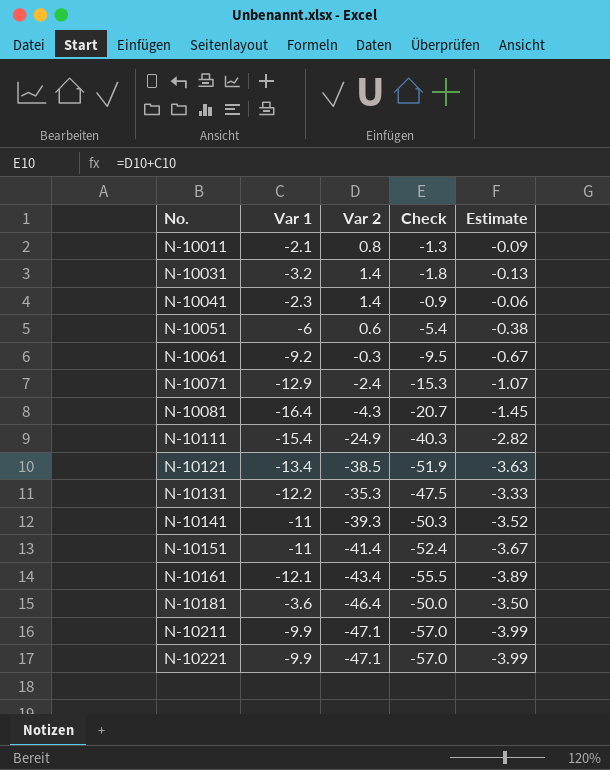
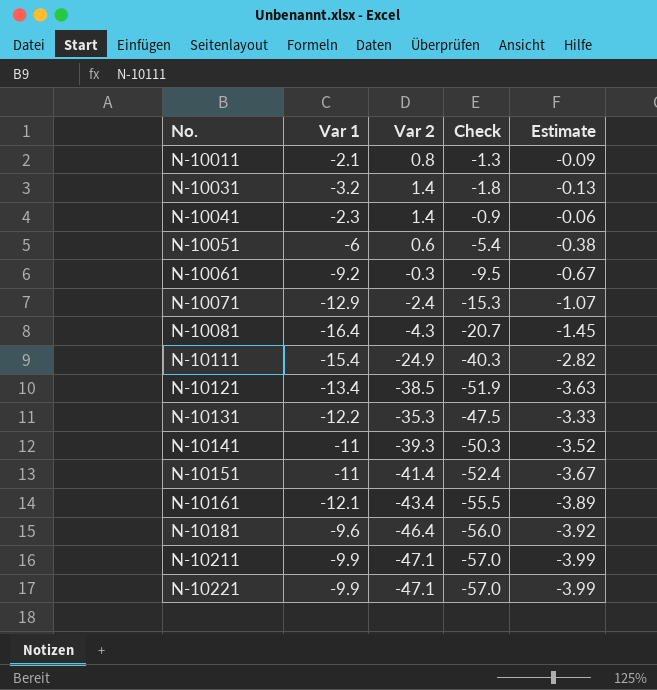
N-10181 | Var 1: -3.6 -> -9.6
N-10181 | Check: -50.0 -> -56.0
N-10181 | Estimate: -3.50 -> -3.92

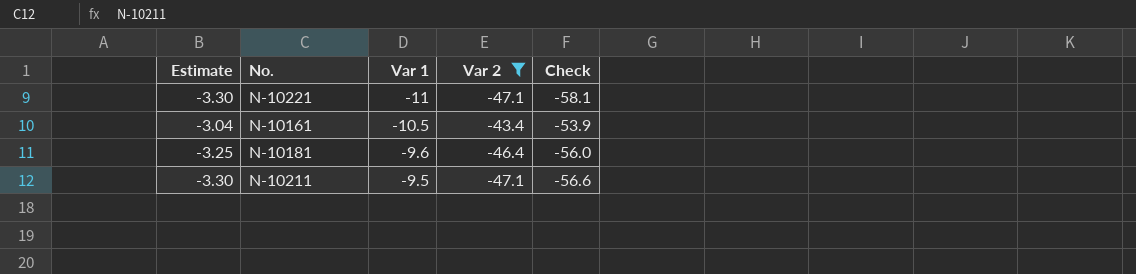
filter: none -> Var 2 <= -43.4
row order: No. ascending -> Var 1 ascending
column Estimate | formula: [Check] * 0.07 -> [Var 2] * 0.07
column Estimate | position: 5 -> 1
N-10221 | Var 1: -9.9 -> -11
N-10221 | Check: -57.0 -> -58.1
N-10161 | Var 1: -12.1 -> -10.5
N-10161 | Check: -55.5 -> -53.9
N-10211 | Var 1: -9.9 -> -9.5
N-10211 | Check: -57.0 -> -56.6

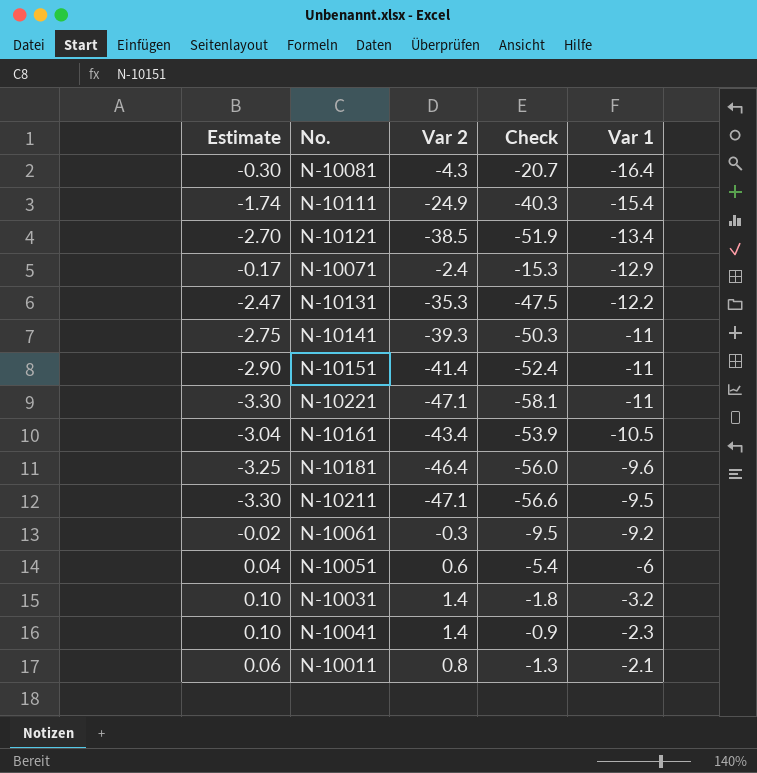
filter: Var 2 <= -43.4 -> none
column Var 1 | position: 3 -> 5

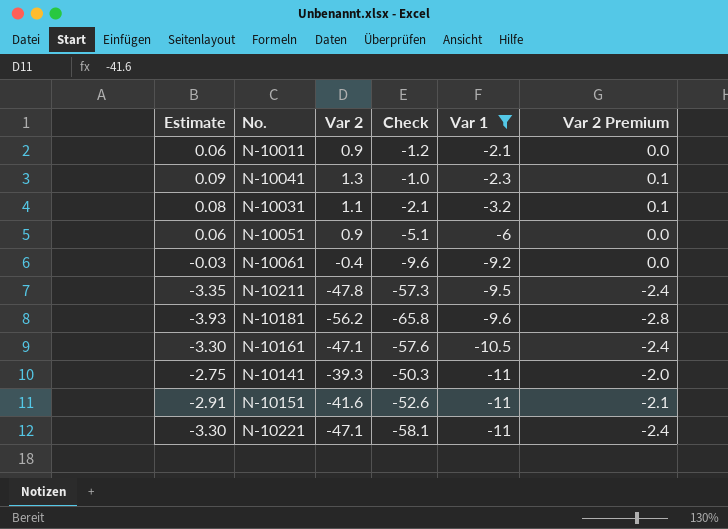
filter: none -> Var 1 >= -11
row order: Var 1 ascending -> Var 1 descending
column Var 2 Premium | formula: none -> [Var 2] * 0.05
N-10011 | Var 2: 0.8 -> 0.9
N-10011 | Check: -1.3 -> -1.2
N-10041 | Estimate: 0.10 -> 0.09
N-10041 | Var 2: 1.4 -> 1.3
N-10041 | Check: -0.9 -> -1.0
N-10031 | Estimate: 0.10 -> 0.08
N-10031 | Var 2: 1.4 -> 1.1
N-10031 | Check: -1.8 -> -2.1
N-10051 | Estimate: 0.04 -> 0.06
N-10051 | Var 2: 0.6 -> 0.9
N-10051 | Check: -5.4 -> -5.1
N-10061 | Estimate: -0.02 -> -0.03
N-10061 | Var 2: -0.3 -> -0.4
N-10061 | Check: -9.5 -> -9.6
N-10211 | Estimate: -3.30 -> -3.35
N-10211 | Var 2: -47.1 -> -47.8
N-10211 | Check: -56.6 -> -57.3
N-10181 | Estimate: -3.25 -> -3.93
N-10181 | Var 2: -46.4 -> -56.2
N-10181 | Check: -56.0 -> -65.8
N-10161 | Estimate: -3.04 -> -3.30
N-10161 | Var 2: -43.4 -> -47.1
N-10161 | Check: -53.9 -> -57.6
N-10151 | Estimate: -2.90 -> -2.91
N-10151 | Var 2: -41.4 -> -41.6
N-10151 | Check: -52.4 -> -52.6

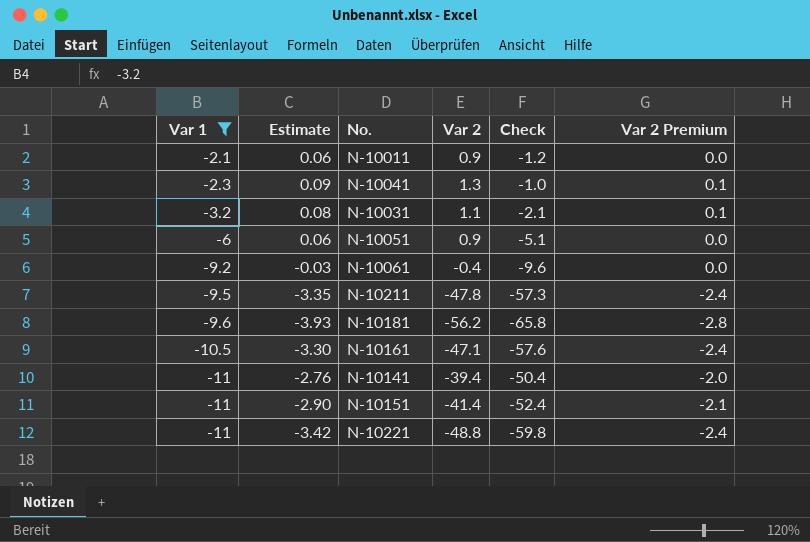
column Var 1 | position: 5 -> 1
N-10141 | Estimate: -2.75 -> -2.76
N-10141 | Var 2: -39.3 -> -39.4
N-10141 | Check: -50.3 -> -50.4
N-10151 | Estimate: -2.91 -> -2.90
N-10151 | Var 2: -41.6 -> -41.4
N-10151 | Check: -52.6 -> -52.4
N-10221 | Estimate: -3.30 -> -3.42
N-10221 | Var 2: -47.1 -> -48.8
N-10221 | Check: -58.1 -> -59.8

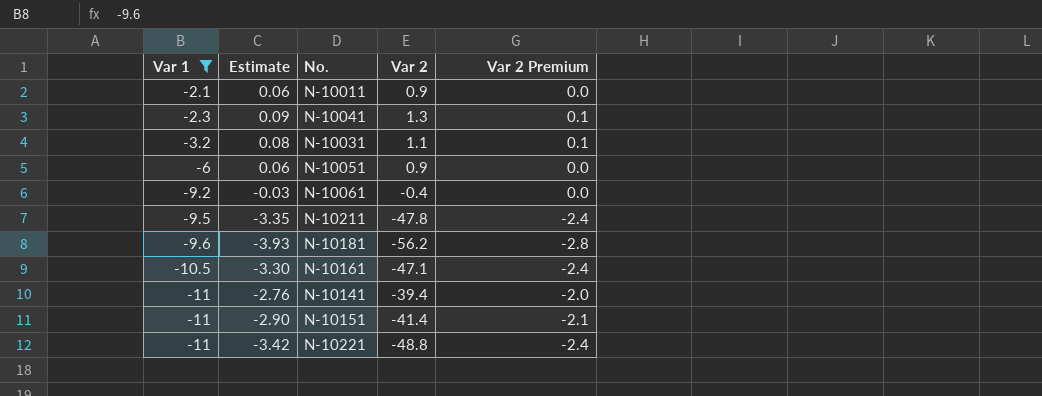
column Check | formula: [Var 1] + [Var 2] -> none

